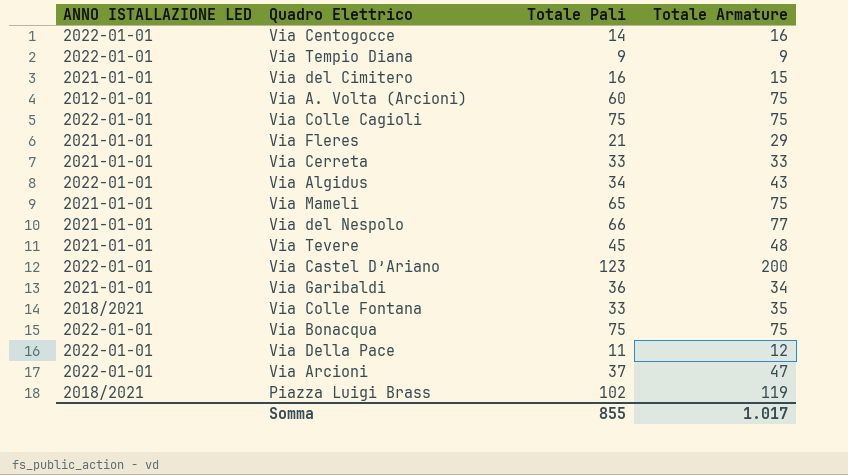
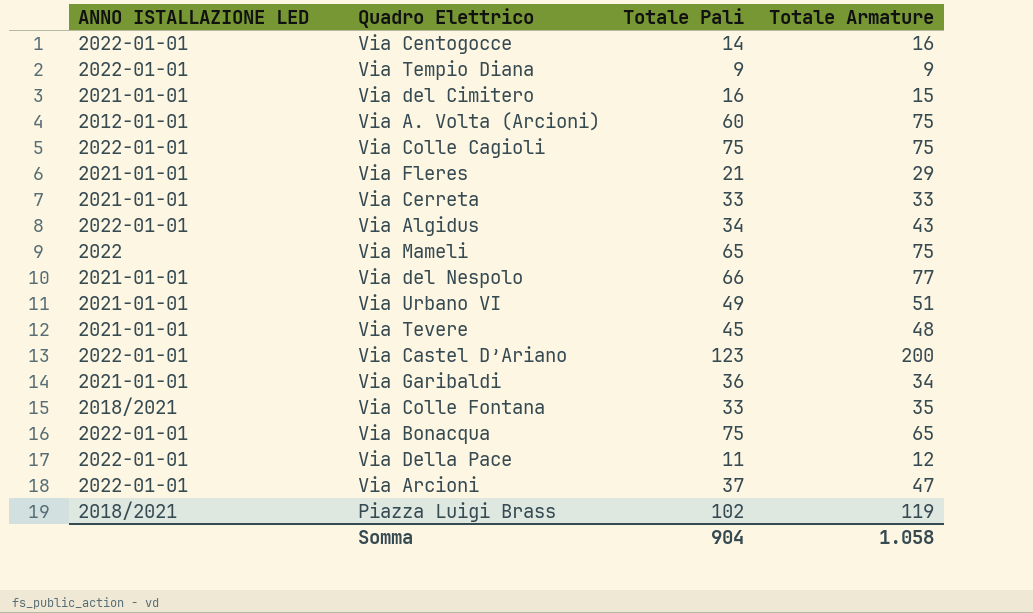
Via Mameli | ANNO ISTALLAZIONE LED: 2021-01-01 -> 2022
row Via Urbano VI: none -> 2021-01-01 | 49 | 51
Via Bonacqua | Totale Armature: 75 -> 65
Somma | Totale Pali: 855 -> 904
Somma | Totale Armature: 1.017 -> 1.058

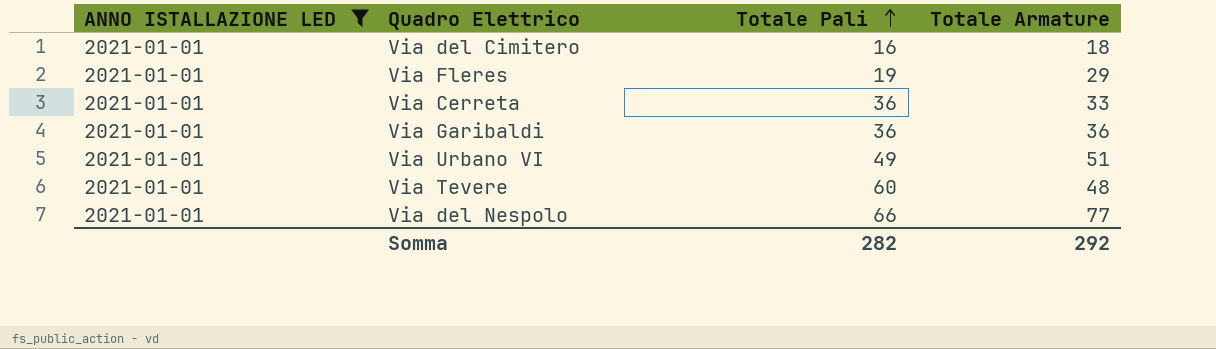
filter: none -> ANNO ISTALLAZIONE LED = 2021-01-01
row order: none -> Totale Pali ascending
Via del Cimitero | Totale Armature: 15 -> 18
Via Fleres | Totale Pali: 21 -> 19
Via Cerreta | Totale Pali: 33 -> 36
Via Garibaldi | Totale Armature: 34 -> 36
Via Tevere | Totale Pali: 45 -> 60
Somma | Totale Pali: 904 -> 282
Somma | Totale Armature: 1.058 -> 292

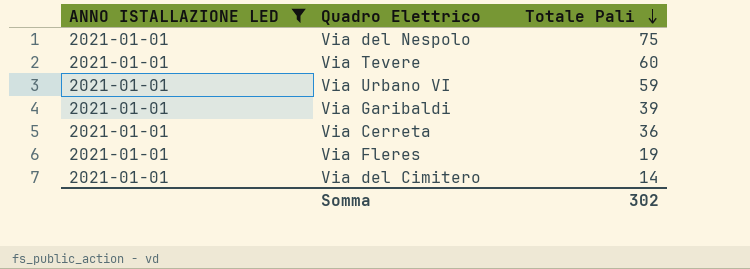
row order: Totale Pali ascending -> Totale Pali descending
column Totale Armature | position: 4 -> none
Via del Nespolo | Totale Pali: 66 -> 75
Via Urbano VI | Totale Pali: 49 -> 59
Via Garibaldi | Totale Pali: 36 -> 39
Via del Cimitero | Totale Pali: 16 -> 14
Somma | Totale Pali: 282 -> 302

